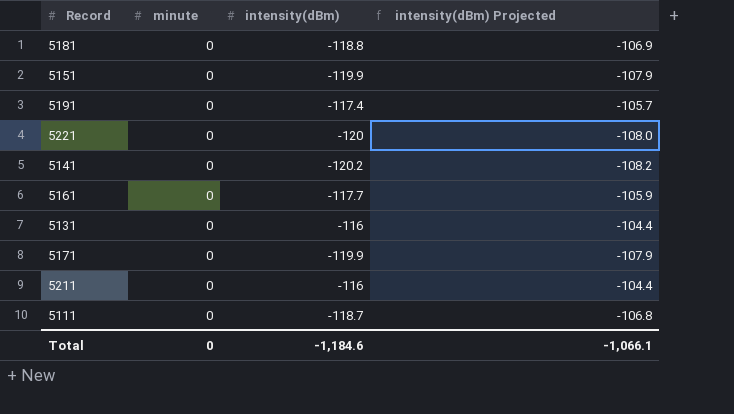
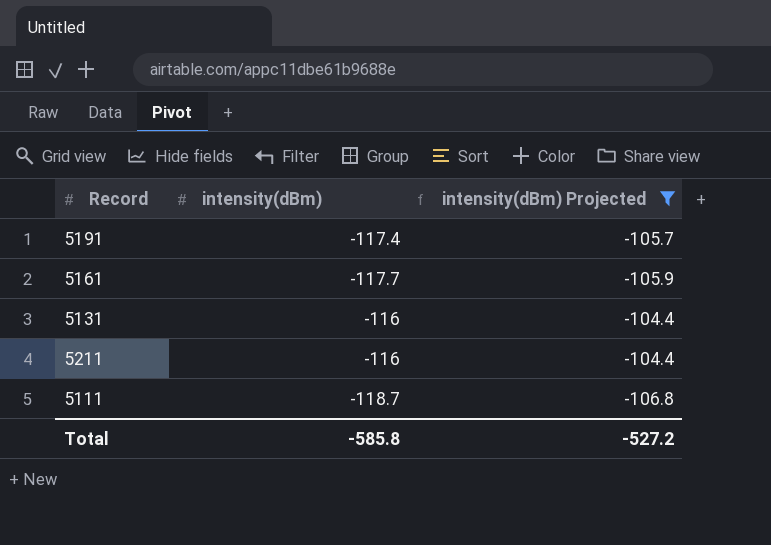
filter: none -> intensity(dBm) Projected >= -106.8
column minute | position: 2 -> none
Total | intensity(dBm): -1,184.6 -> -585.8
Total | intensity(dBm) Projected: -1,066.1 -> -527.2

